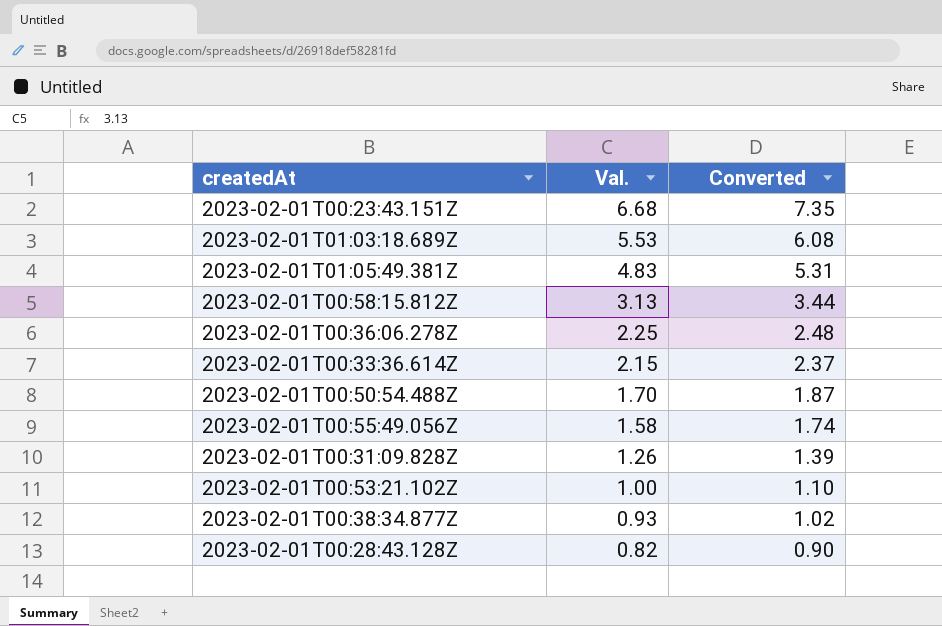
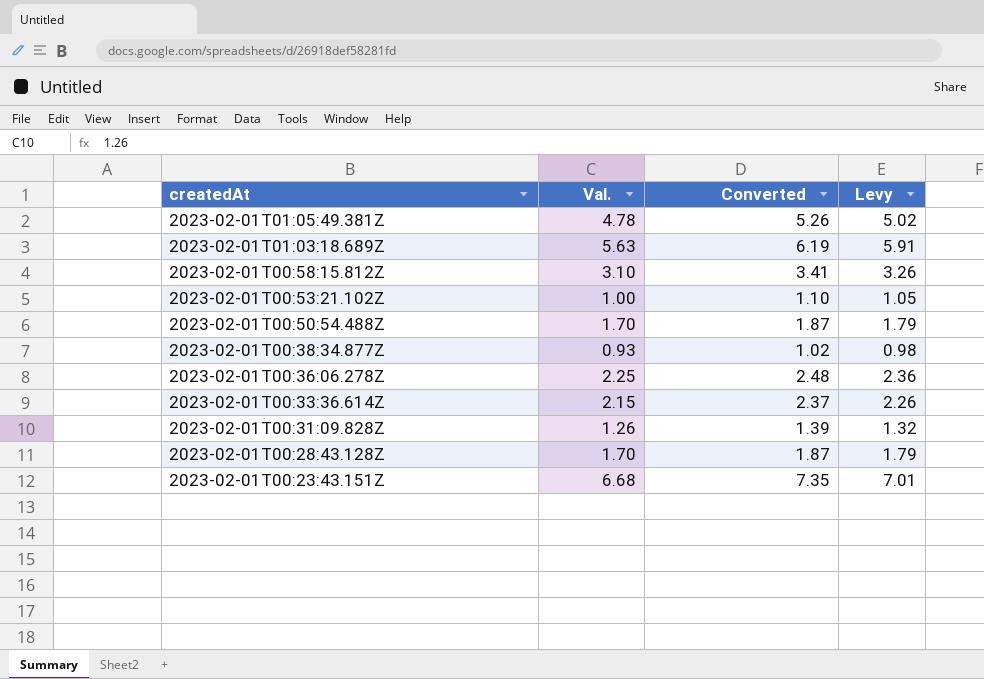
row order: Val. descending -> createdAt descending
column Levy | formula: none -> [Val.] * 1.05
row 2023-02-01T00:55:49.056Z: 1.58 | 1.74 -> none
2023-02-01T01:05:49.381Z | Val.: 4.83 -> 4.78
2023-02-01T01:05:49.381Z | Converted: 5.31 -> 5.26
2023-02-01T01:03:18.689Z | Val.: 5.53 -> 5.63
2023-02-01T01:03:18.689Z | Converted: 6.08 -> 6.19
2023-02-01T00:58:15.812Z | Val.: 3.13 -> 3.10
2023-02-01T00:58:15.812Z | Converted: 3.44 -> 3.41
2023-02-01T00:28:43.128Z | Val.: 0.82 -> 1.70
2023-02-01T00:28:43.128Z | Converted: 0.90 -> 1.87

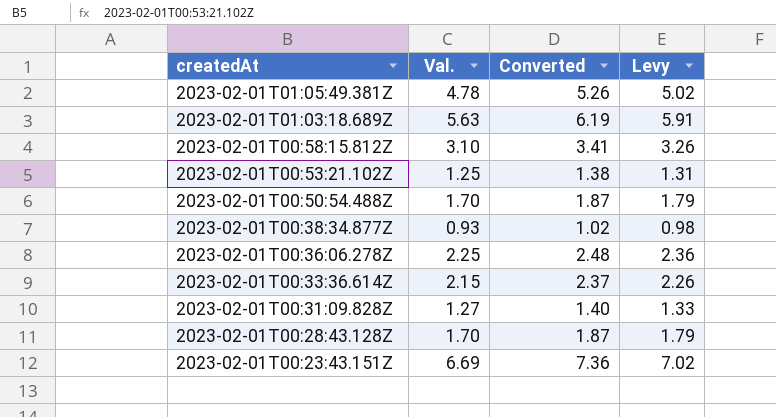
2023-02-01T00:53:21.102Z | Val.: 1.00 -> 1.25
2023-02-01T00:53:21.102Z | Converted: 1.10 -> 1.38
2023-02-01T00:53:21.102Z | Levy: 1.05 -> 1.31
2023-02-01T00:31:09.828Z | Val.: 1.26 -> 1.27
2023-02-01T00:31:09.828Z | Converted: 1.39 -> 1.40
2023-02-01T00:31:09.828Z | Levy: 1.32 -> 1.33
2023-02-01T00:23:43.151Z | Val.: 6.68 -> 6.69
2023-02-01T00:23:43.151Z | Converted: 7.35 -> 7.36
2023-02-01T00:23:43.151Z | Levy: 7.01 -> 7.02

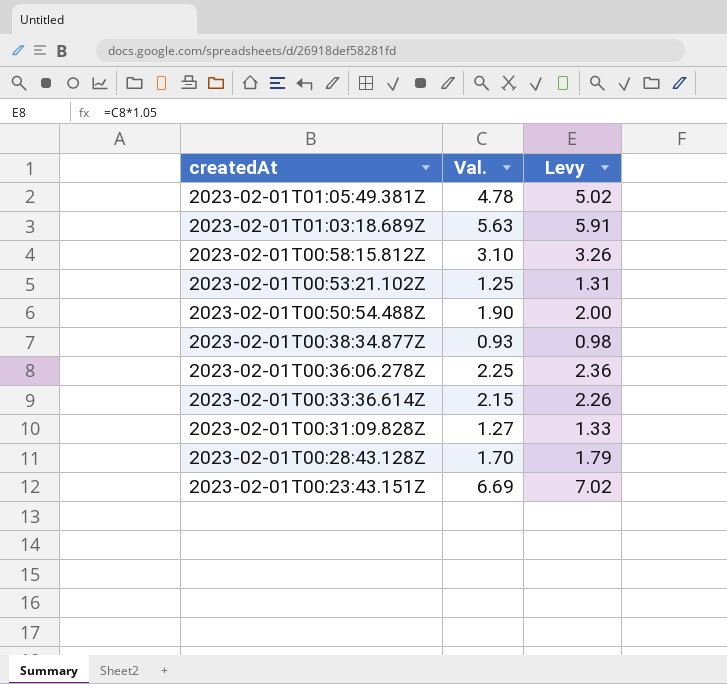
column Converted | formula: [Val.] * 1.1 -> none
2023-02-01T00:50:54.488Z | Val.: 1.70 -> 1.90
2023-02-01T00:50:54.488Z | Levy: 1.79 -> 2.00

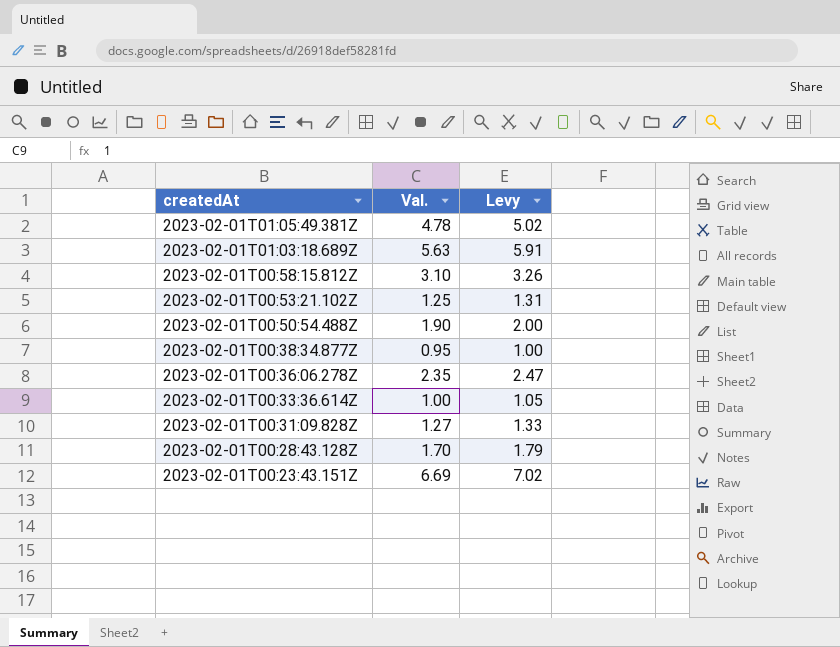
2023-02-01T00:38:34.877Z | Val.: 0.93 -> 0.95
2023-02-01T00:38:34.877Z | Levy: 0.98 -> 1.00
2023-02-01T00:36:06.278Z | Val.: 2.25 -> 2.35
2023-02-01T00:36:06.278Z | Levy: 2.36 -> 2.47
2023-02-01T00:33:36.614Z | Val.: 2.15 -> 1.00
2023-02-01T00:33:36.614Z | Levy: 2.26 -> 1.05

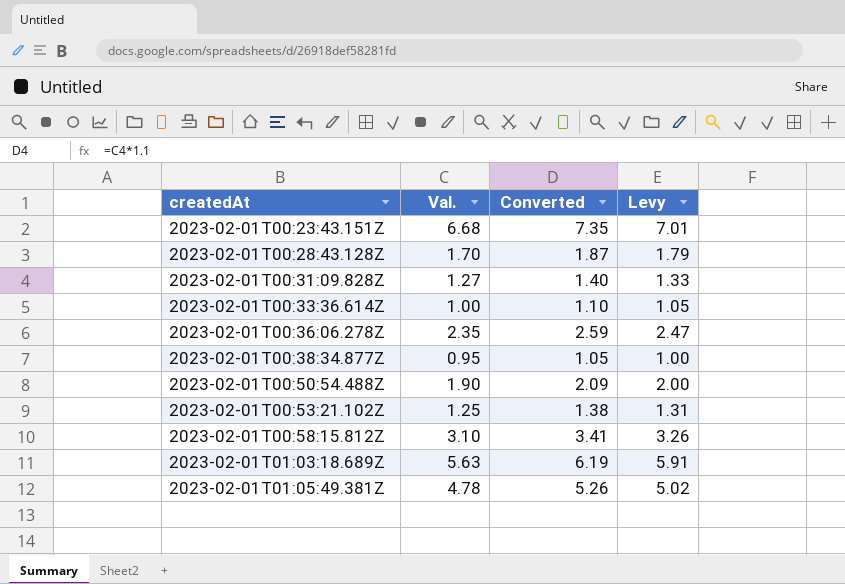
row order: createdAt descending -> createdAt ascending
column Converted | formula: none -> [Val.] * 1.1
2023-02-01T00:23:43.151Z | Val.: 6.69 -> 6.68
2023-02-01T00:23:43.151Z | Levy: 7.02 -> 7.01

